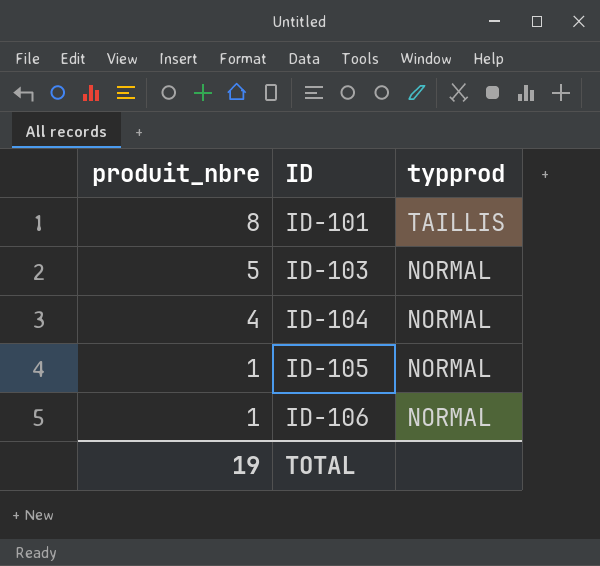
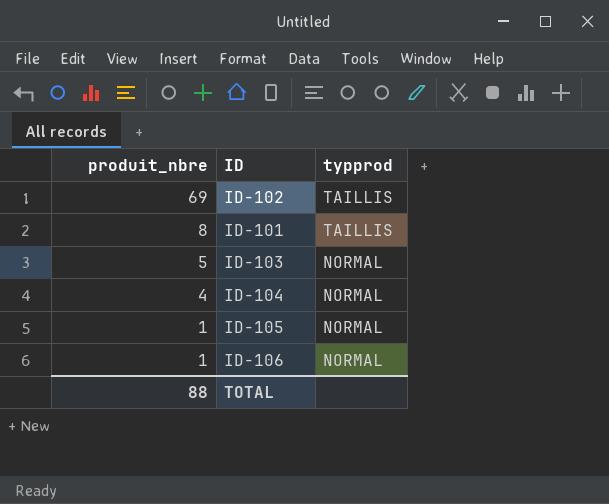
row ID-102: none -> 69 | TAILLIS
TOTAL | produit_nbre: 19 -> 88

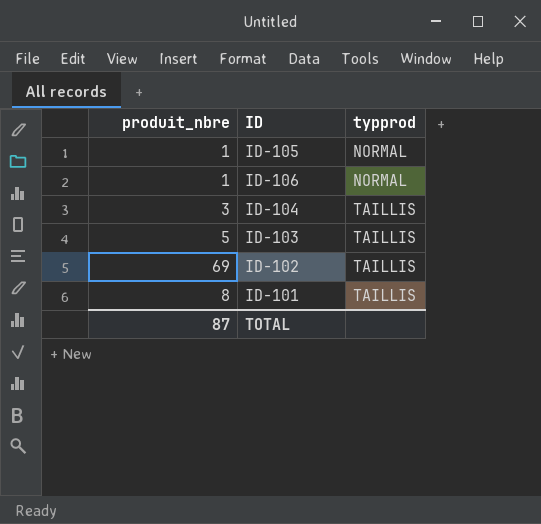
row order: produit_nbre descending -> typprod ascending
ID-104 | produit_nbre: 4 -> 3
ID-104 | typprod: NORMAL -> TAILLIS
ID-103 | typprod: NORMAL -> TAILLIS
TOTAL | produit_nbre: 88 -> 87

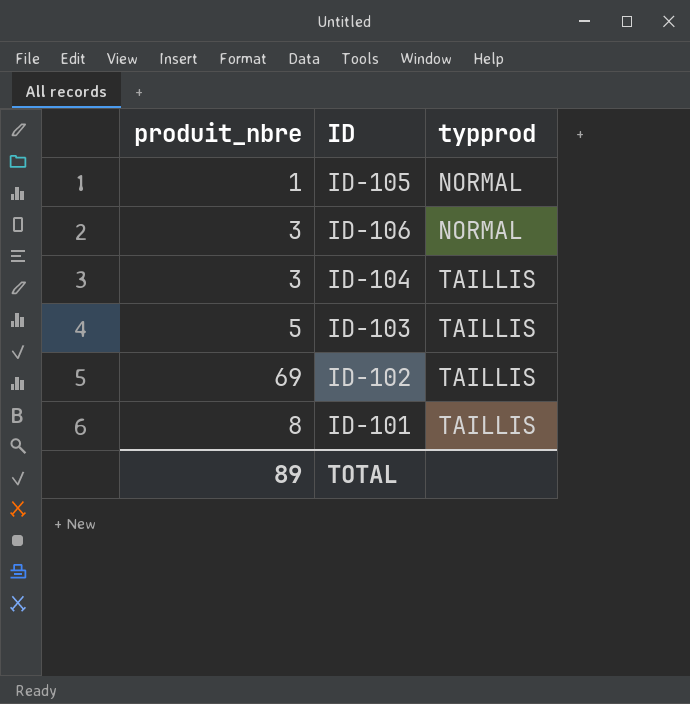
ID-106 | produit_nbre: 1 -> 3
TOTAL | produit_nbre: 87 -> 89

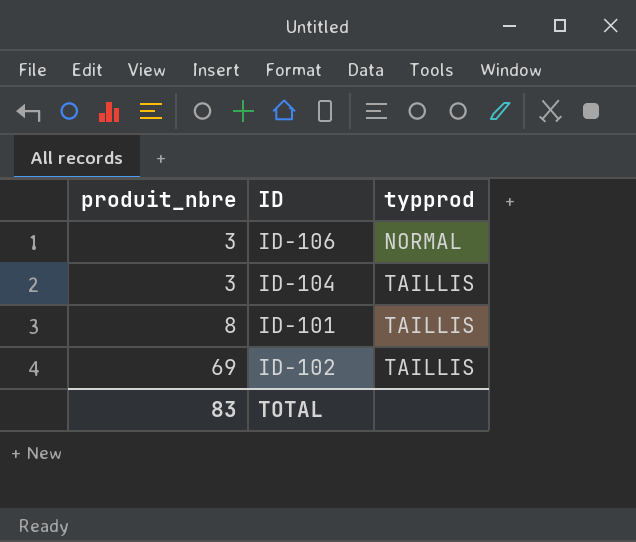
row order: typprod ascending -> produit_nbre ascending
row ID-105: 1 | NORMAL -> none
row ID-103: 5 | TAILLIS -> none
TOTAL | produit_nbre: 89 -> 83

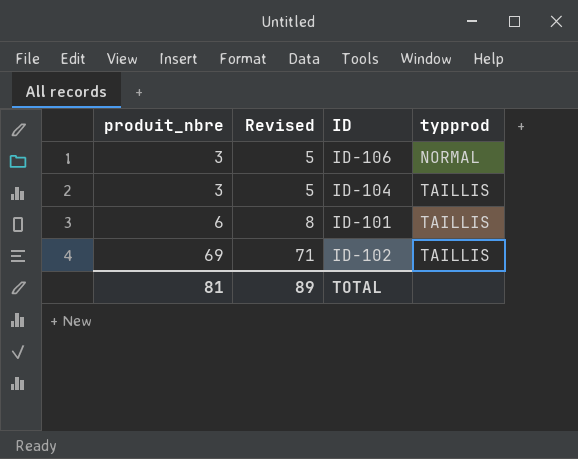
column Revised | formula: none -> [produit_nbre] + 2
ID-101 | produit_nbre: 8 -> 6
TOTAL | produit_nbre: 83 -> 81

